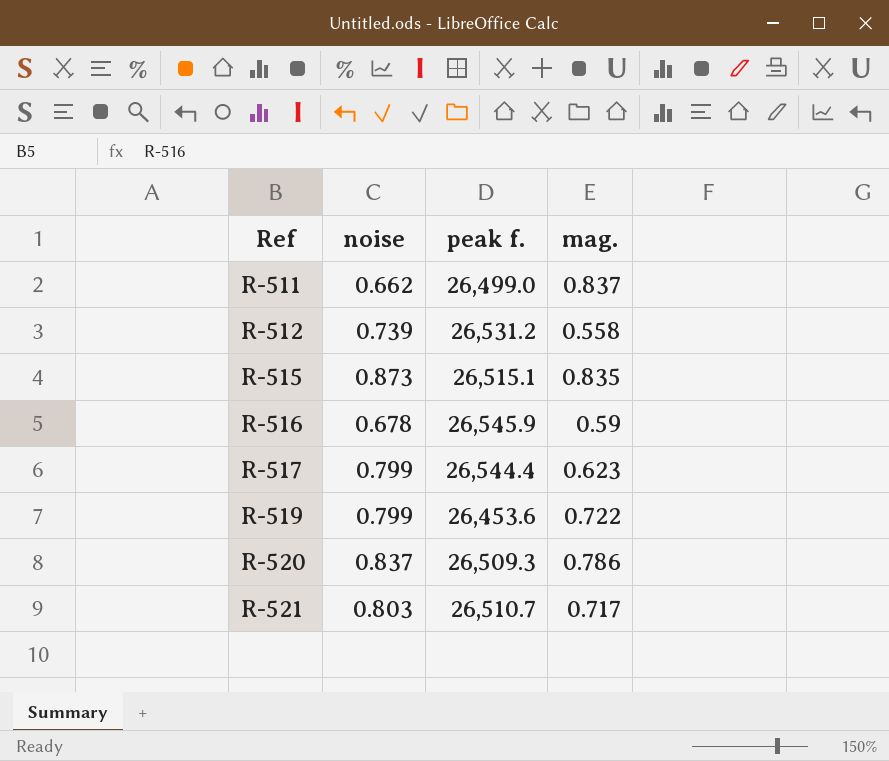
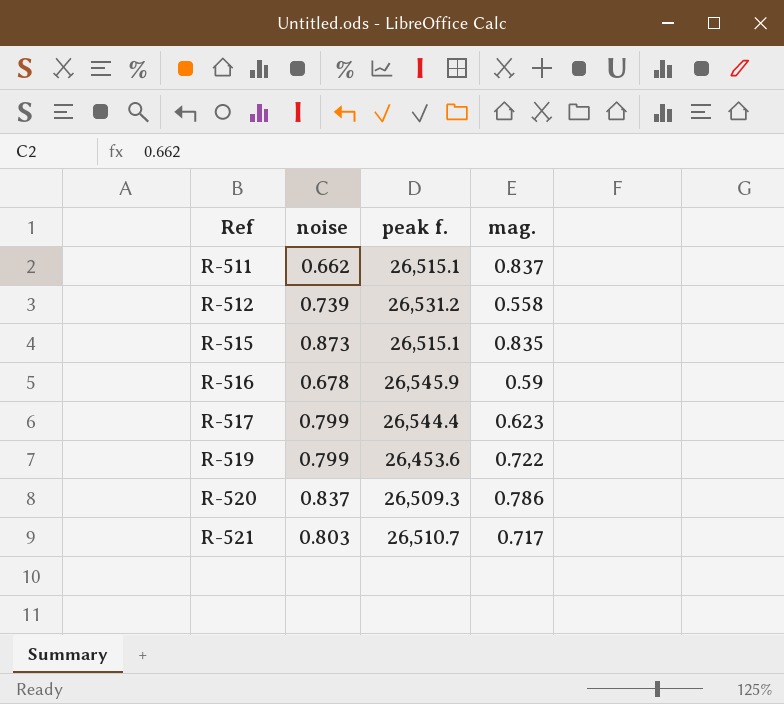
R-511 | peak f.: 26,499.0 -> 26,515.1

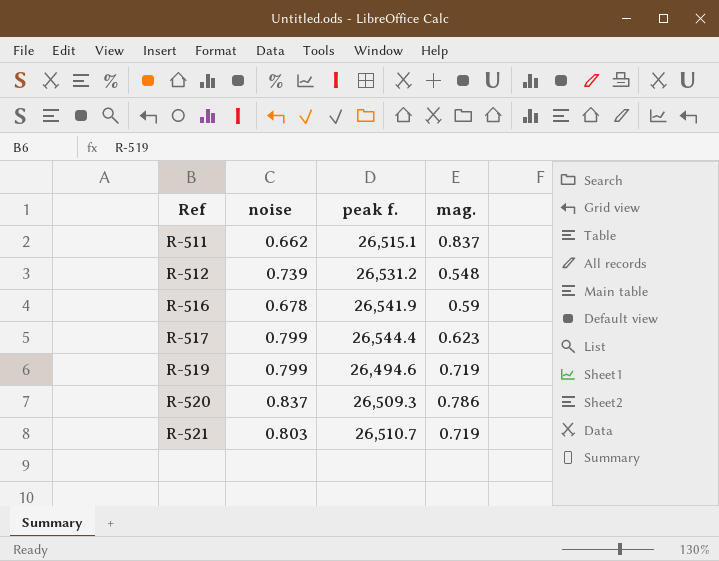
row R-515: 0.873 | 26,515.1 | 0.835 -> none
R-512 | mag.: 0.558 -> 0.548
R-516 | peak f.: 26,545.9 -> 26,541.9
R-519 | peak f.: 26,453.6 -> 26,494.6
R-519 | mag.: 0.722 -> 0.719
R-521 | mag.: 0.717 -> 0.719

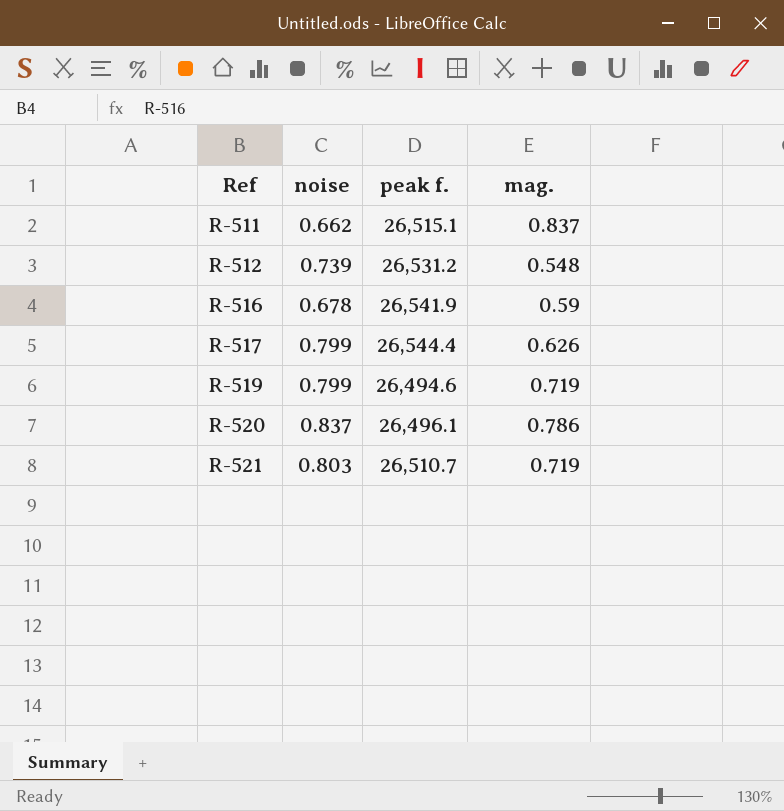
R-517 | mag.: 0.623 -> 0.626
R-520 | peak f.: 26,509.3 -> 26,496.1

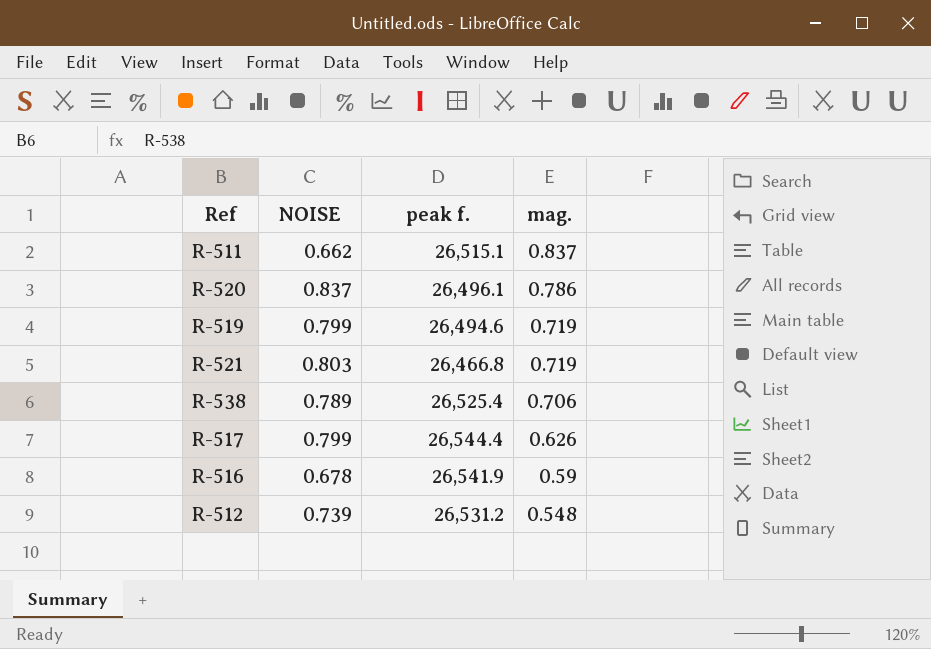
row order: Ref ascending -> mag. descending
column name: noise -> NOISE
R-521 | peak f.: 26,510.7 -> 26,466.8
row R-538: none -> 0.789 | 26,525.4 | 0.706

